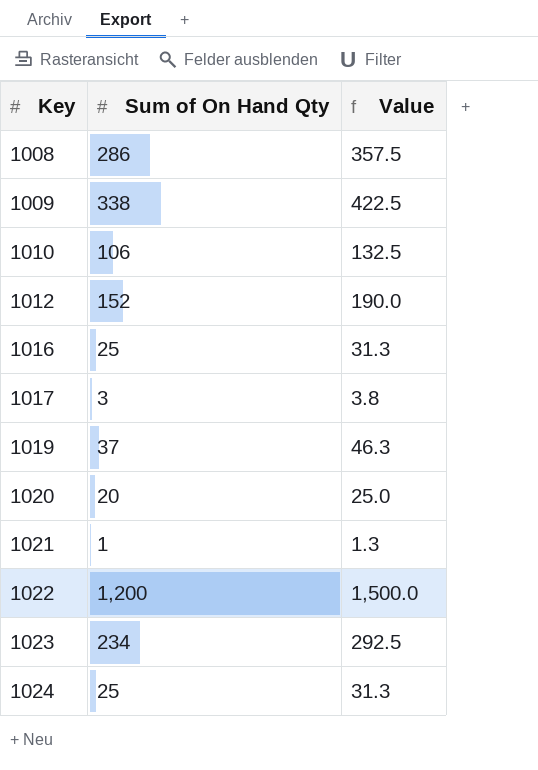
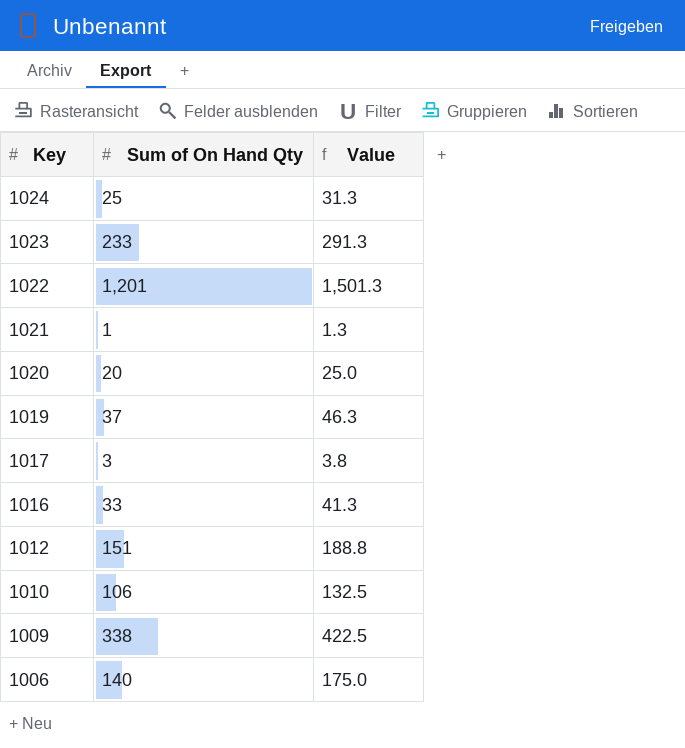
row order: Key ascending -> Key descending
row 1008: 286 | 357.5 -> none
1023 | Sum of On Hand Qty: 234 -> 233
1023 | Value: 292.5 -> 291.3
1022 | Sum of On Hand Qty: 1,200 -> 1,201
1022 | Value: 1,500.0 -> 1,501.3
1016 | Sum of On Hand Qty: 25 -> 33
1016 | Value: 31.3 -> 41.3
1012 | Sum of On Hand Qty: 152 -> 151
1012 | Value: 190.0 -> 188.8
row 1006: none -> 140 | 175.0

